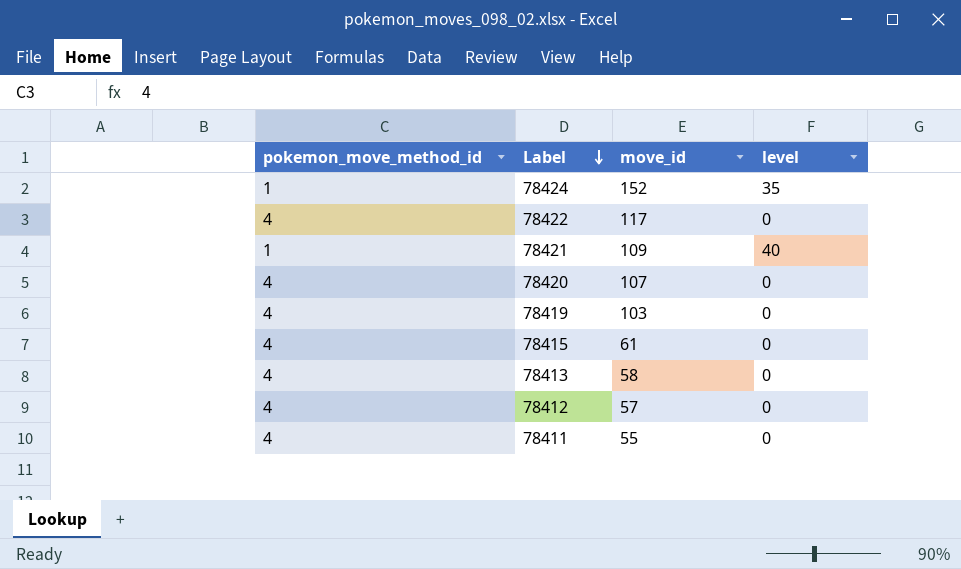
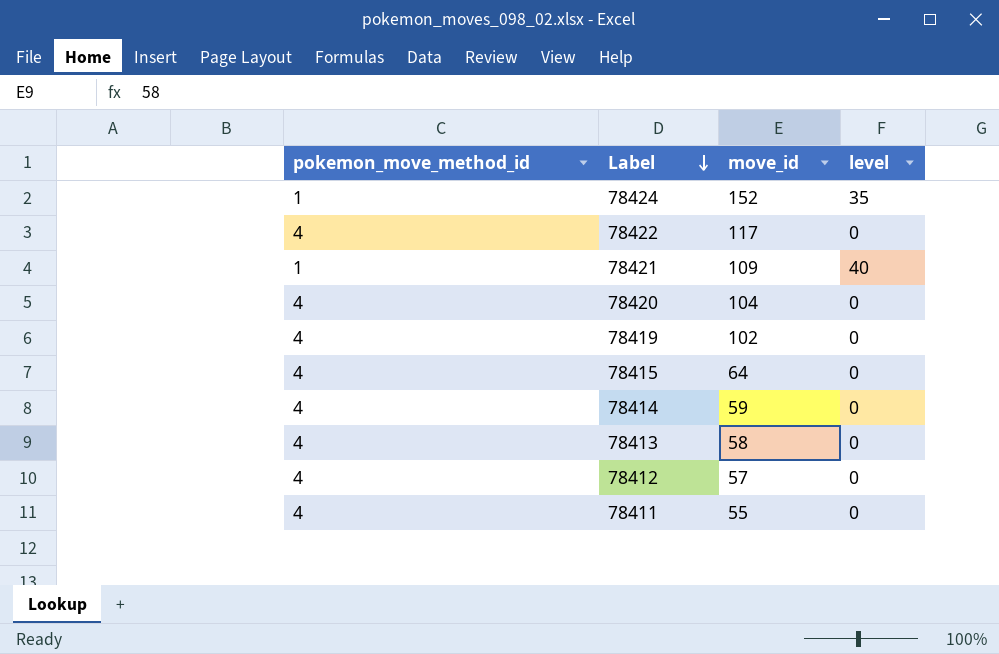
78420 | move_id: 107 -> 104
78419 | move_id: 103 -> 102
78415 | move_id: 61 -> 64
row 78414: none -> 4 | 59 | 0

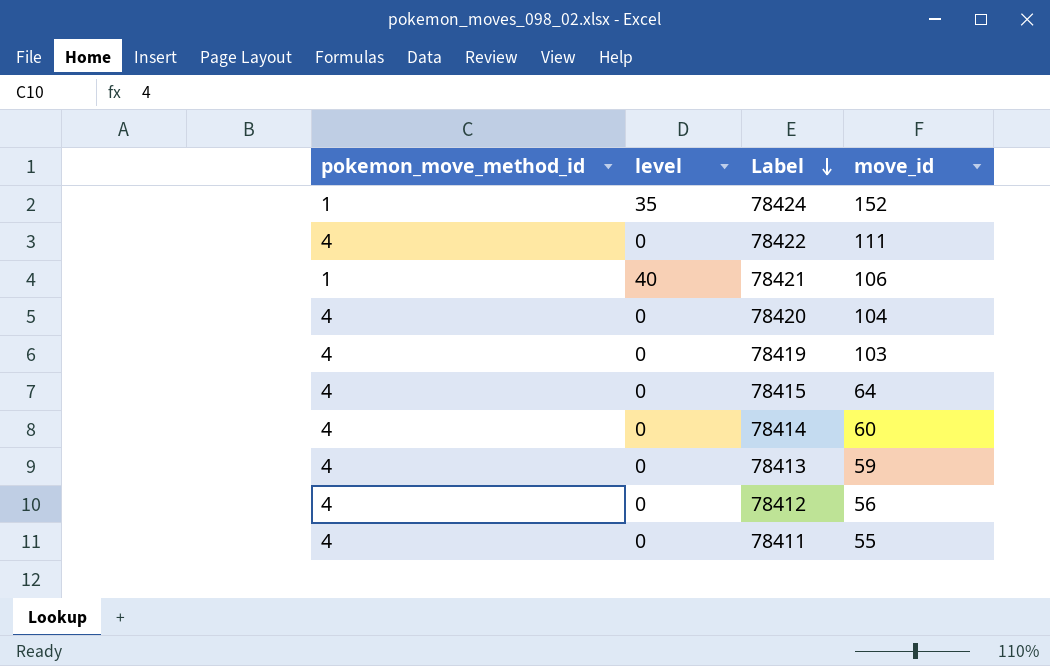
column level | position: 4 -> 2
78422 | move_id: 117 -> 111
78421 | move_id: 109 -> 106
78419 | move_id: 102 -> 103
78414 | move_id: 59 -> 60
78413 | move_id: 58 -> 59
78412 | move_id: 57 -> 56

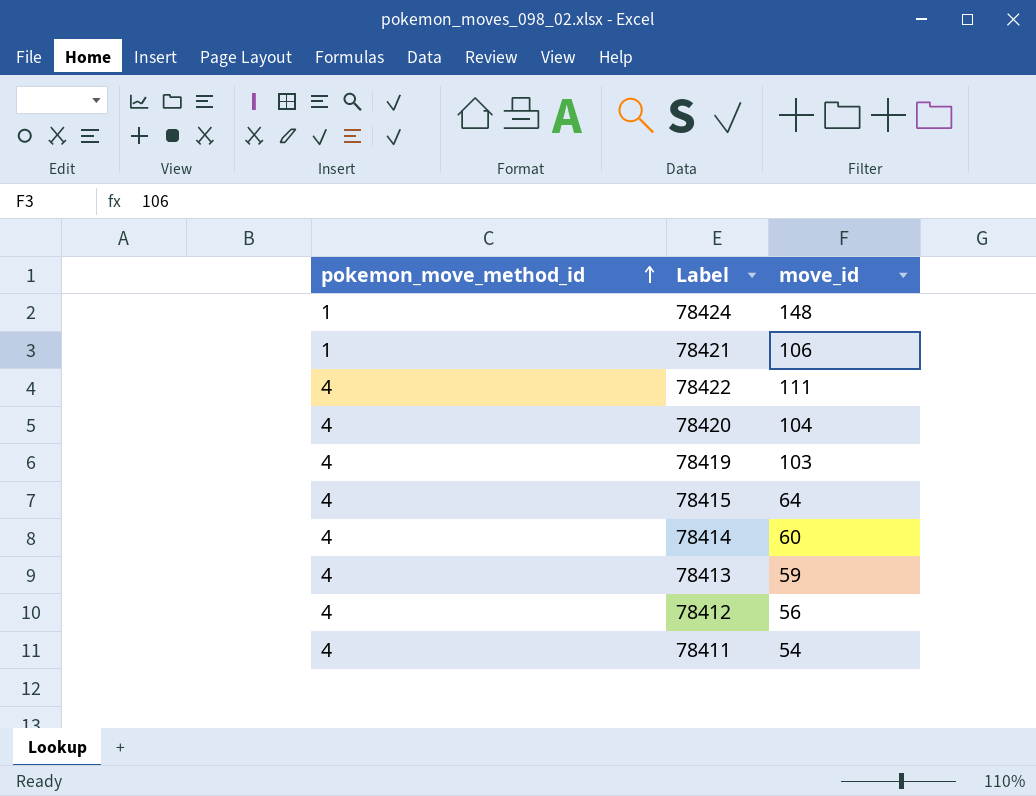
row order: Label descending -> pokemon_move_method_id ascending
column level | position: 2 -> none
78424 | move_id: 152 -> 148
78411 | move_id: 55 -> 54

